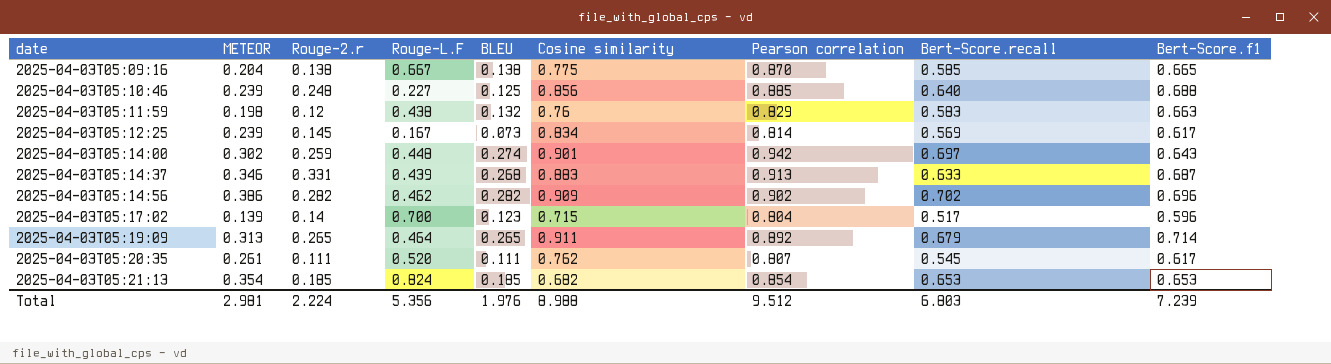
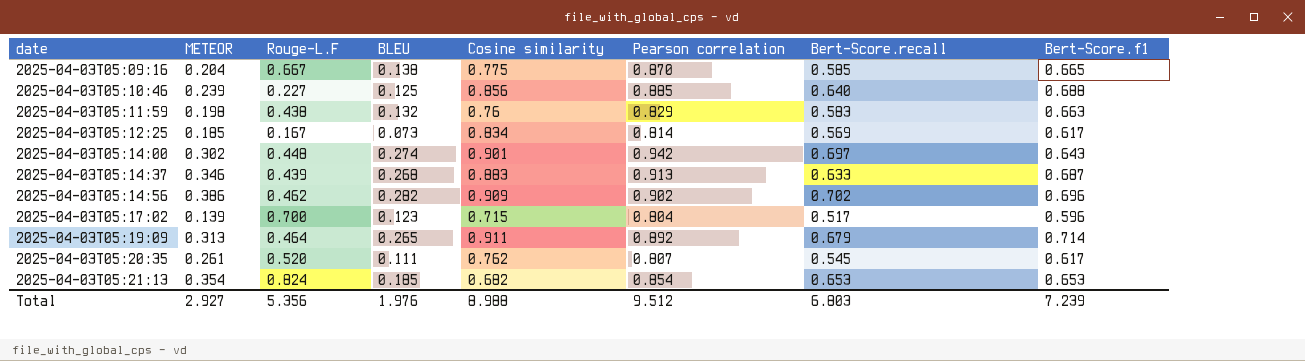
column Rouge-2.r | position: 3 -> none
2025-04-03T05:12:25 | METEOR: 0.239 -> 0.185
Total | METEOR: 2.981 -> 2.927

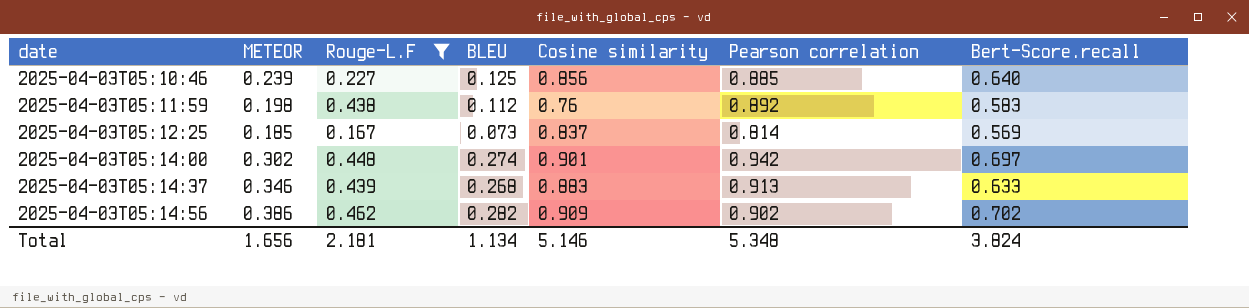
filter: none -> Rouge-L.F <= 0.462
column Bert-Score.f1 | position: 8 -> none
2025-04-03T05:11:59 | BLEU: 0.132 -> 0.112
2025-04-03T05:11:59 | Pearson correlation: 0.829 -> 0.892
2025-04-03T05:12:25 | Cosine similarity: 0.834 -> 0.837
Total | METEOR: 2.927 -> 1.656
Total | Rouge-L.F: 5.356 -> 2.181
Total | BLEU: 1.976 -> 1.134
Total | Cosine similarity: 8.988 -> 5.146
Total | Pearson correlation: 9.512 -> 5.348
Total | Bert-Score.recall: 6.803 -> 3.824

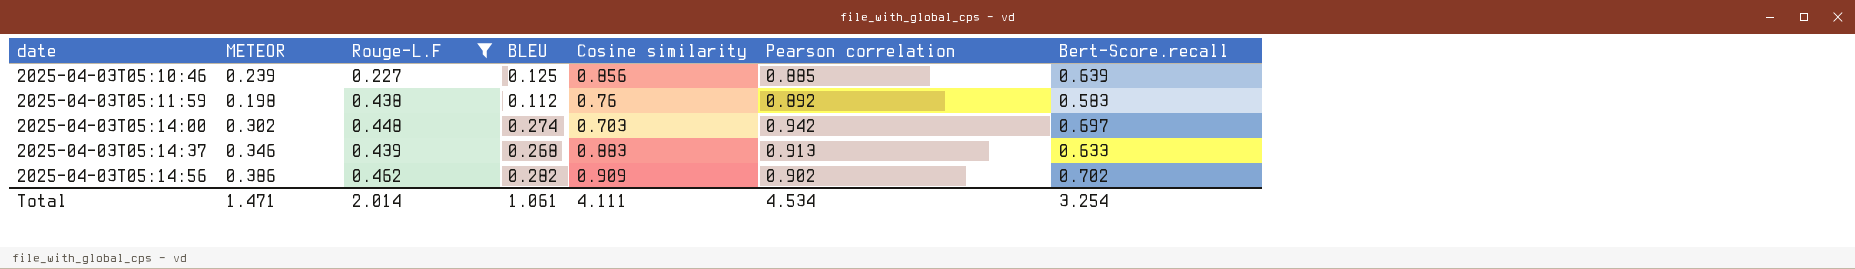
row 2025-04-03T05:12:25: 0.185 | 0.167 | 0.073 | 0.837 | 0.814 | 0.569 -> none
2025-04-03T05:10:46 | Bert-Score.recall: 0.640 -> 0.639
2025-04-03T05:14:00 | Cosine similarity: 0.901 -> 0.703
Total | METEOR: 1.656 -> 1.471
Total | Rouge-L.F: 2.181 -> 2.014
Total | BLEU: 1.134 -> 1.061
Total | Cosine similarity: 5.146 -> 4.111
Total | Pearson correlation: 5.348 -> 4.534
Total | Bert-Score.recall: 3.824 -> 3.254

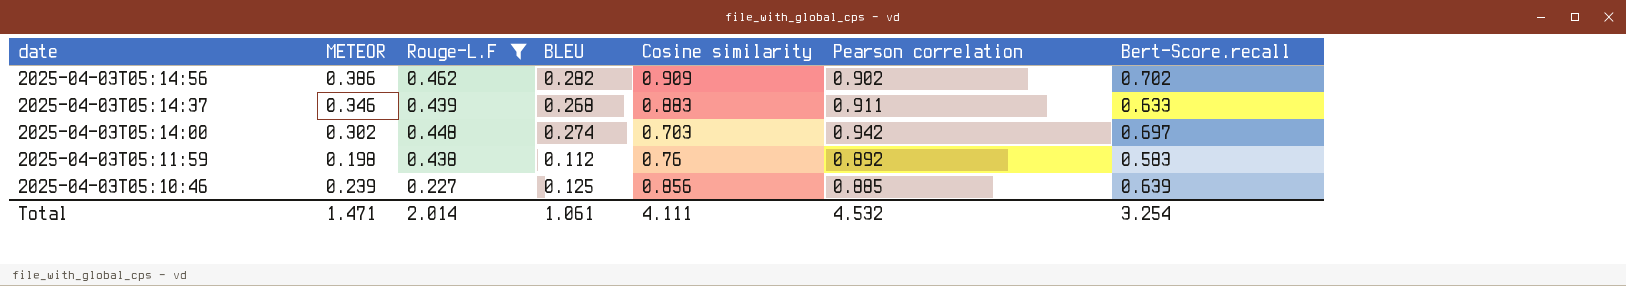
row order: date ascending -> date descending
2025-04-03T05:14:37 | Pearson correlation: 0.913 -> 0.911
Total | Pearson correlation: 4.534 -> 4.532

